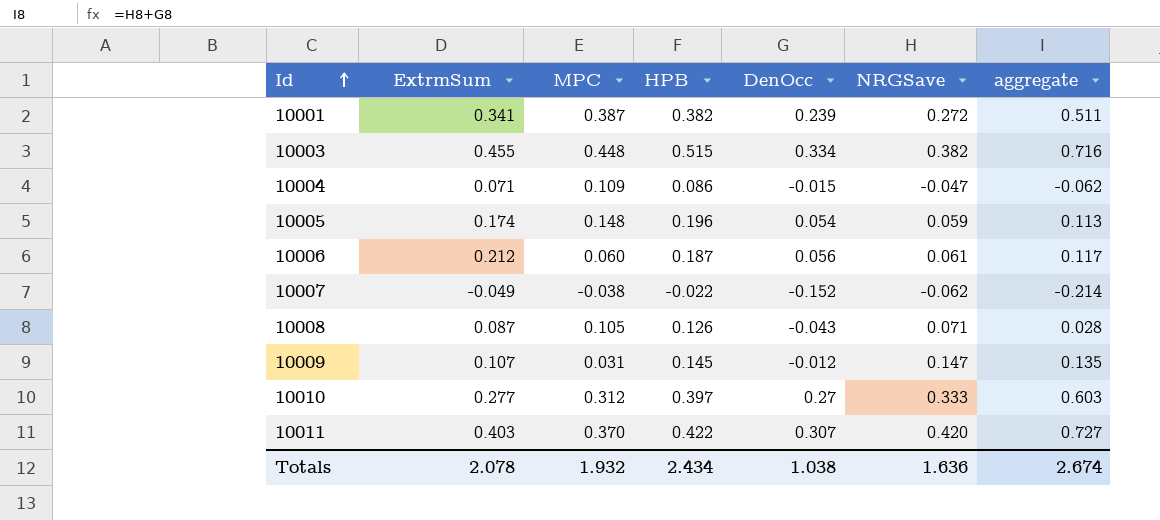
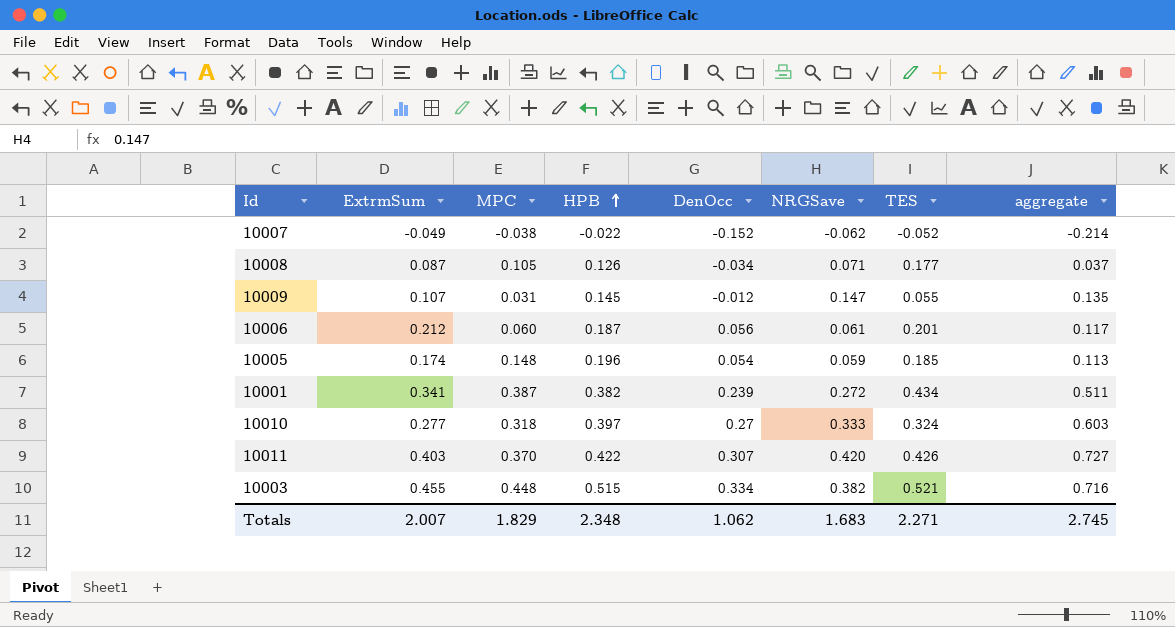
row order: Id ascending -> HPB ascending
column TES | position: none -> 7
row 10004: 0.071 | 0.109 | 0.086 | -0.015 | -0.047 | -0.062 -> none
10008 | DenOcc: -0.043 -> -0.034
10008 | aggregate: 0.028 -> 0.037
10010 | MPC: 0.312 -> 0.318
Totals | ExtrmSum: 2.078 -> 2.007
Totals | MPC: 1.932 -> 1.829
Totals | HPB: 2.434 -> 2.348
Totals | DenOcc: 1.038 -> 1.062
Totals | NRGSave: 1.636 -> 1.683
Totals | aggregate: 2.674 -> 2.745

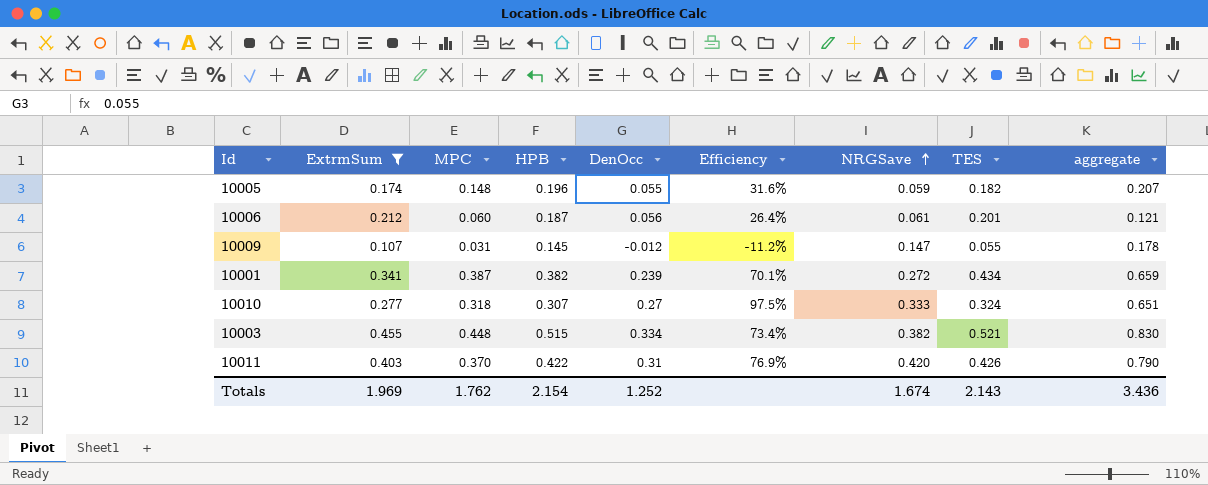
filter: none -> ExtrmSum >= 0.107
row order: HPB ascending -> NRGSave ascending
column Efficiency | formula: none -> [DenOcc] / [ExtrmSum]
column aggregate | formula: [DenOcc] + [NRGSave] -> [MPC] + [NRGSave]
10005 | DenOcc: 0.054 -> 0.055
10005 | TES: 0.185 -> 0.182
10010 | HPB: 0.397 -> 0.307
10011 | DenOcc: 0.307 -> 0.31
Totals | ExtrmSum: 2.007 -> 1.969
Totals | MPC: 1.829 -> 1.762
Totals | HPB: 2.348 -> 2.154
Totals | DenOcc: 1.062 -> 1.252
Totals | NRGSave: 1.683 -> 1.674
Totals | TES: 2.271 -> 2.143
Totals | aggregate: 2.745 -> 3.436

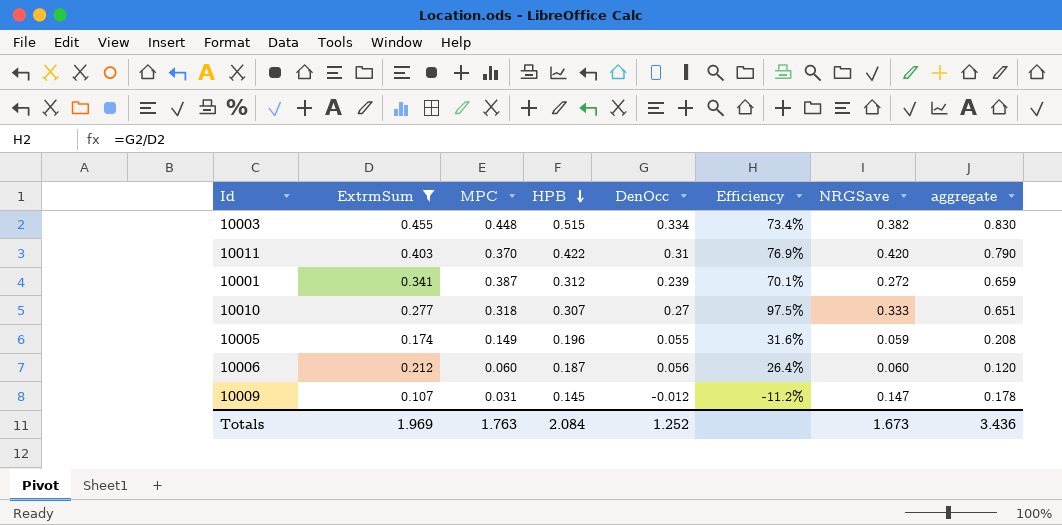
row order: NRGSave ascending -> HPB descending
column TES | position: 8 -> none
10001 | HPB: 0.382 -> 0.312
10005 | MPC: 0.148 -> 0.149
10005 | aggregate: 0.207 -> 0.208
10006 | NRGSave: 0.061 -> 0.060
10006 | aggregate: 0.121 -> 0.120
Totals | MPC: 1.762 -> 1.763
Totals | HPB: 2.154 -> 2.084
Totals | NRGSave: 1.674 -> 1.673

